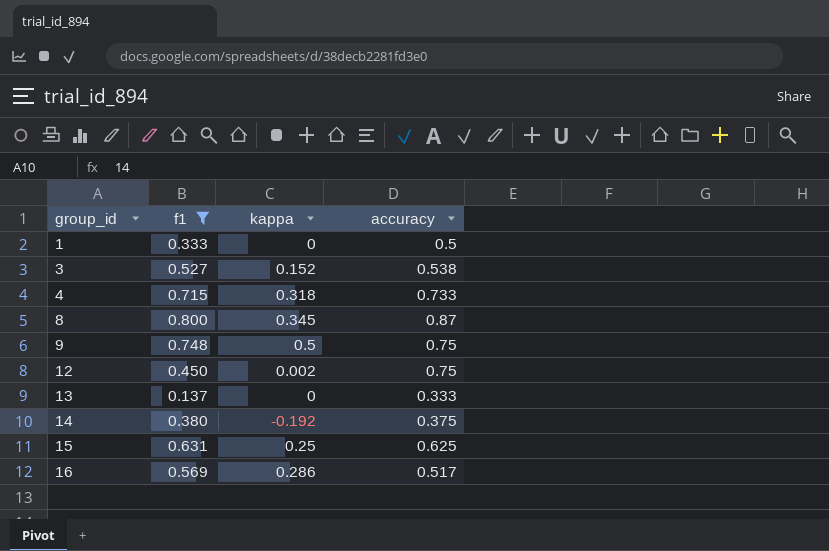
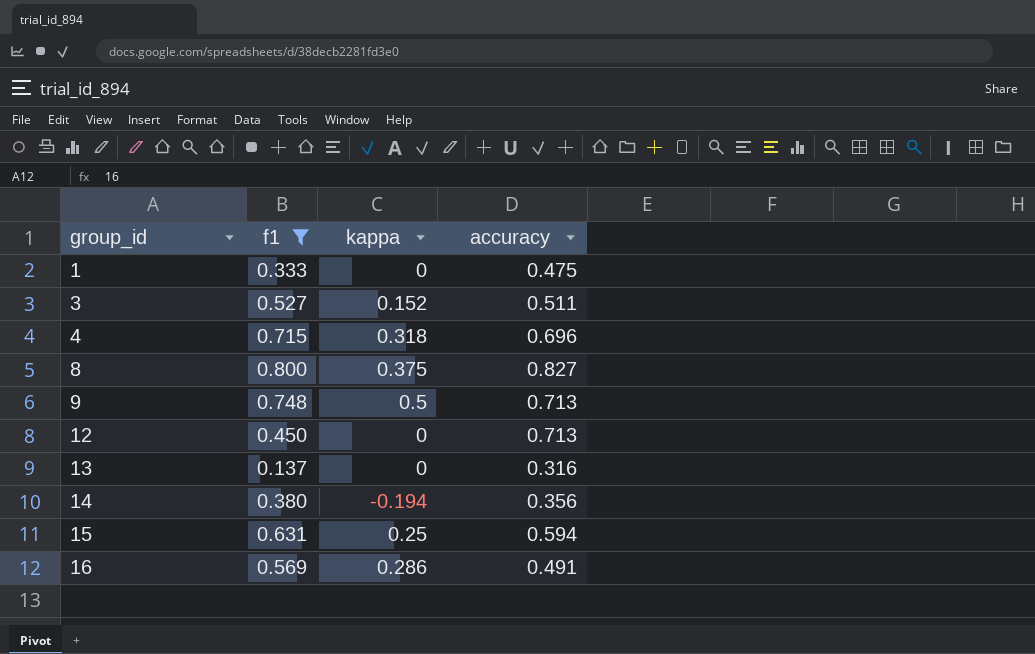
1 | accuracy: 0.5 -> 0.475
3 | accuracy: 0.538 -> 0.511
4 | accuracy: 0.733 -> 0.696
8 | kappa: 0.345 -> 0.375
8 | accuracy: 0.87 -> 0.827
9 | accuracy: 0.75 -> 0.713
12 | kappa: 0.002 -> 0
12 | accuracy: 0.75 -> 0.713
13 | accuracy: 0.333 -> 0.316
14 | kappa: -0.192 -> -0.194
14 | accuracy: 0.375 -> 0.356
15 | accuracy: 0.625 -> 0.594
16 | accuracy: 0.517 -> 0.491

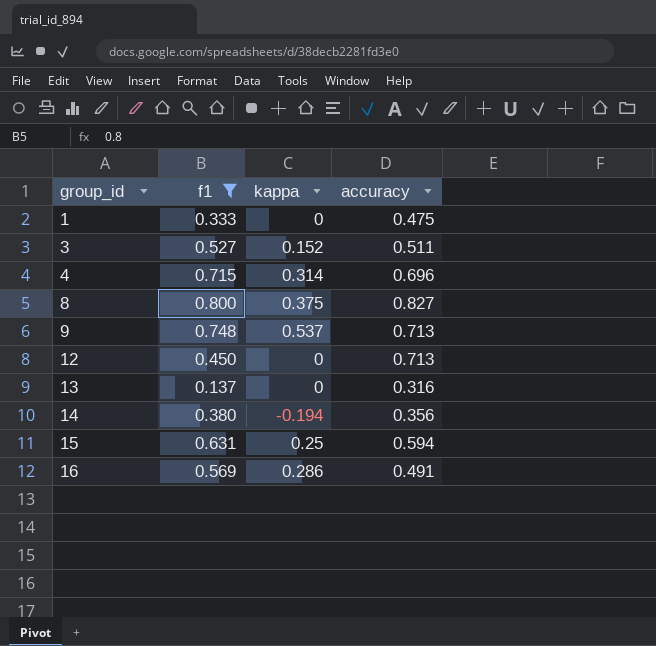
4 | kappa: 0.318 -> 0.314
9 | kappa: 0.5 -> 0.537

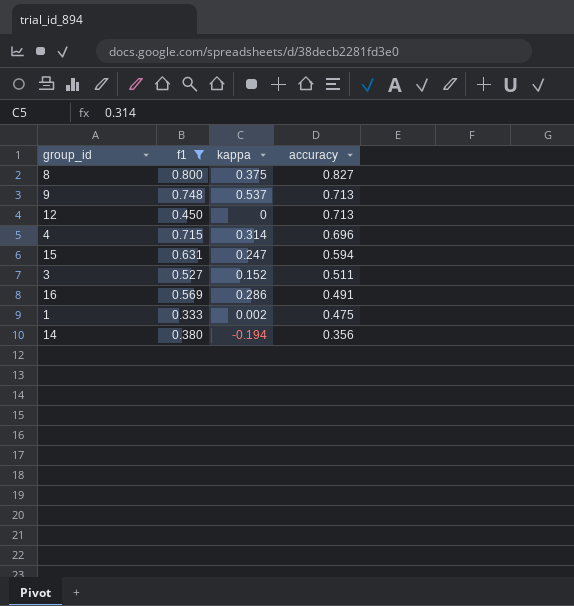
row order: group_id ascending -> accuracy descending
row 13: 0.137 | 0 | 0.316 -> none
15 | kappa: 0.25 -> 0.247
1 | kappa: 0 -> 0.002

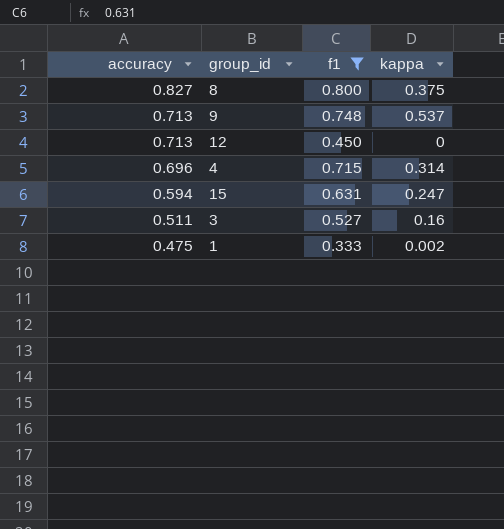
column accuracy | position: 4 -> 1
row 16: 0.569 | 0.286 | 0.491 -> none
row 14: 0.380 | -0.194 | 0.356 -> none
3 | kappa: 0.152 -> 0.16

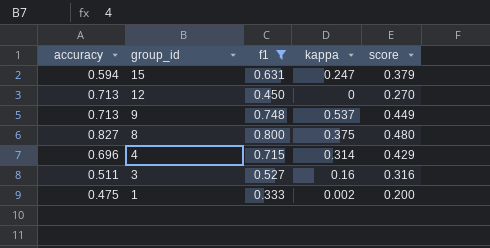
row order: accuracy descending -> group_id descending
column score | formula: none -> [f1] * 0.6

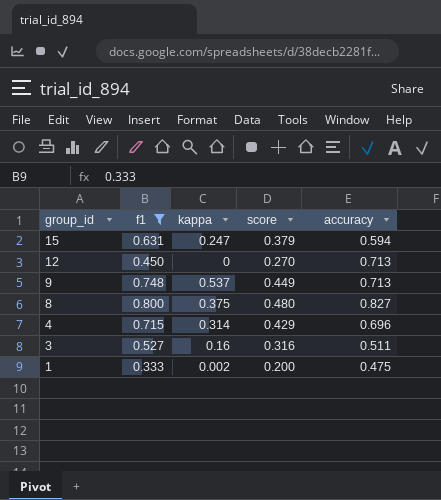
column accuracy | position: 1 -> 5

